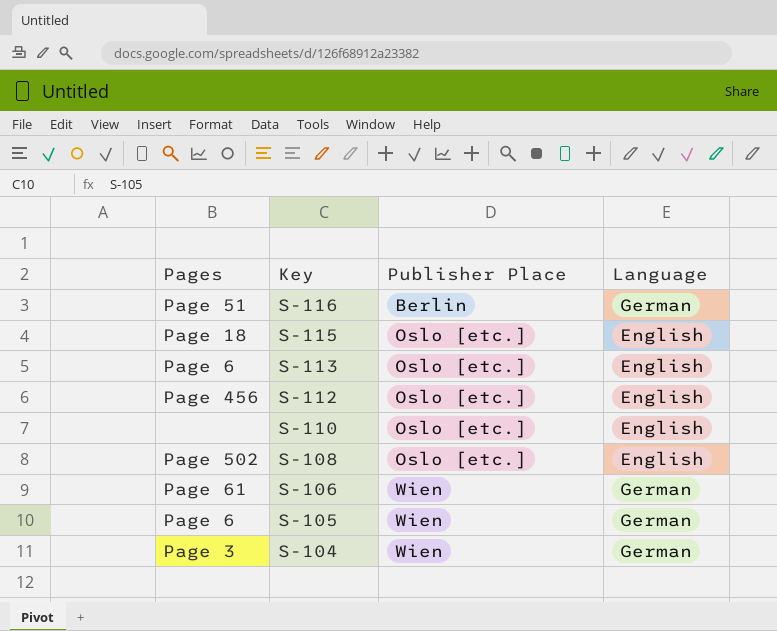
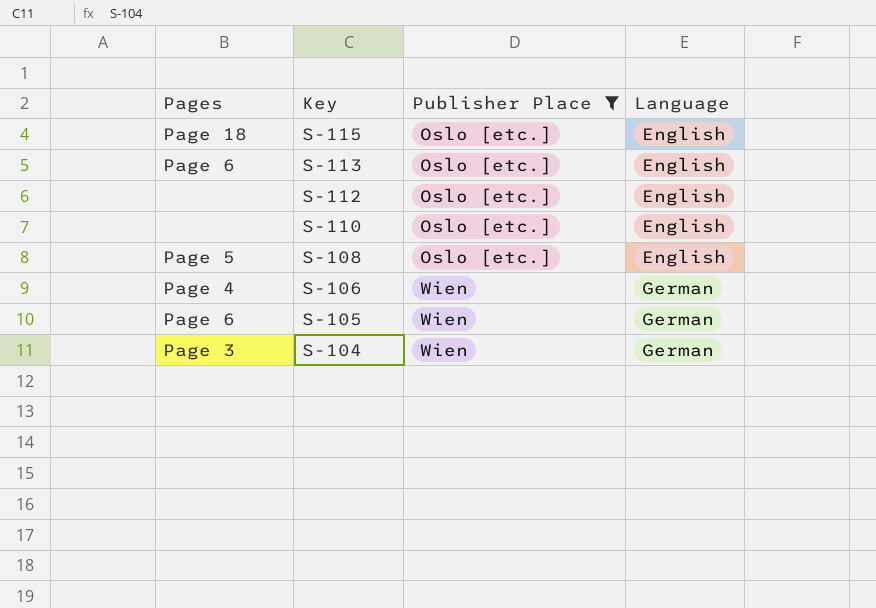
filter: none -> Publisher Place != Berlin
S-112 | Pages: Page 456 -> none
S-108 | Pages: Page 502 -> Page 5
S-106 | Pages: Page 61 -> Page 4

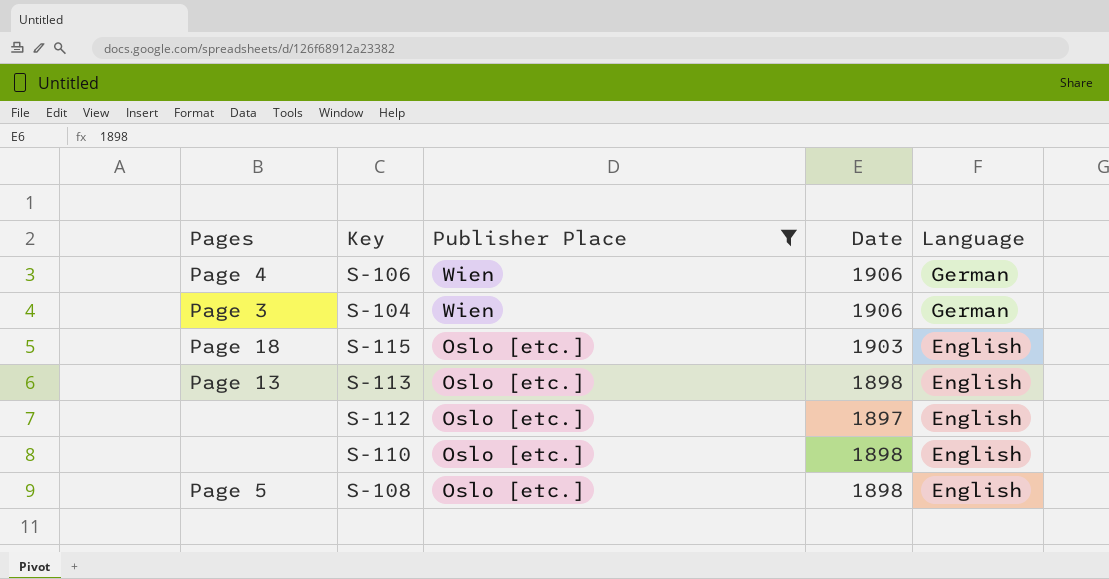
row order: Key descending -> Publisher Place descending
column Date | position: none -> 4
row S-105: Page 6 | Wien | German -> none
S-113 | Pages: Page 6 -> Page 13

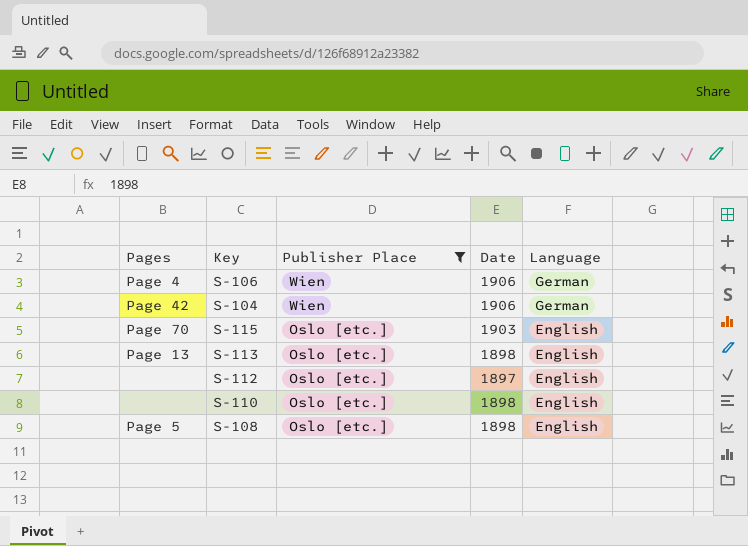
S-104 | Pages: Page 3 -> Page 42
S-115 | Pages: Page 18 -> Page 70

